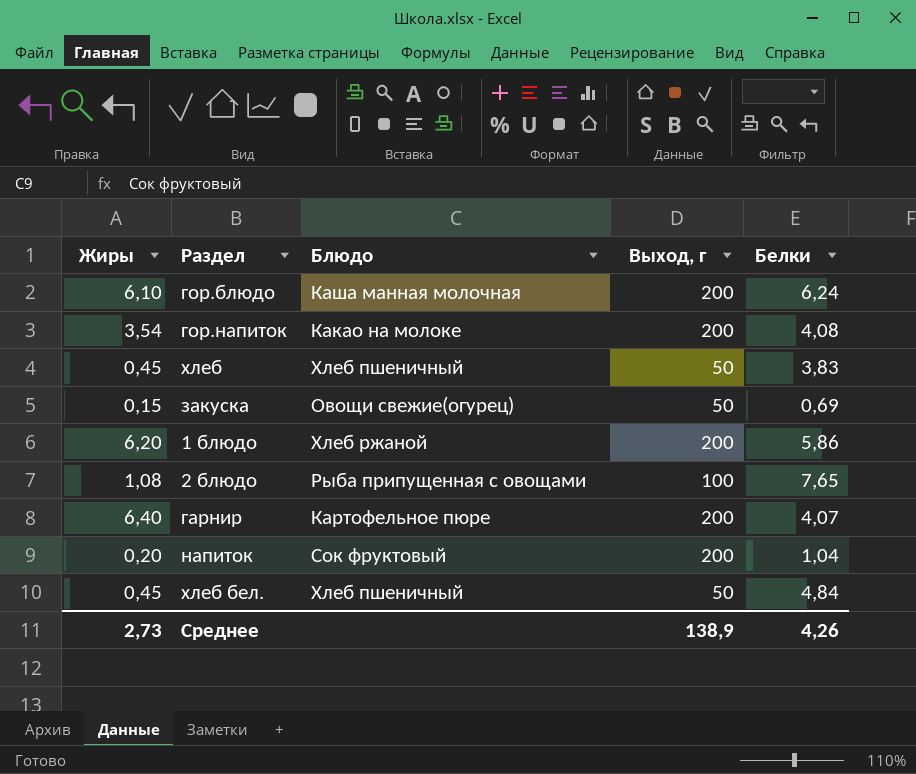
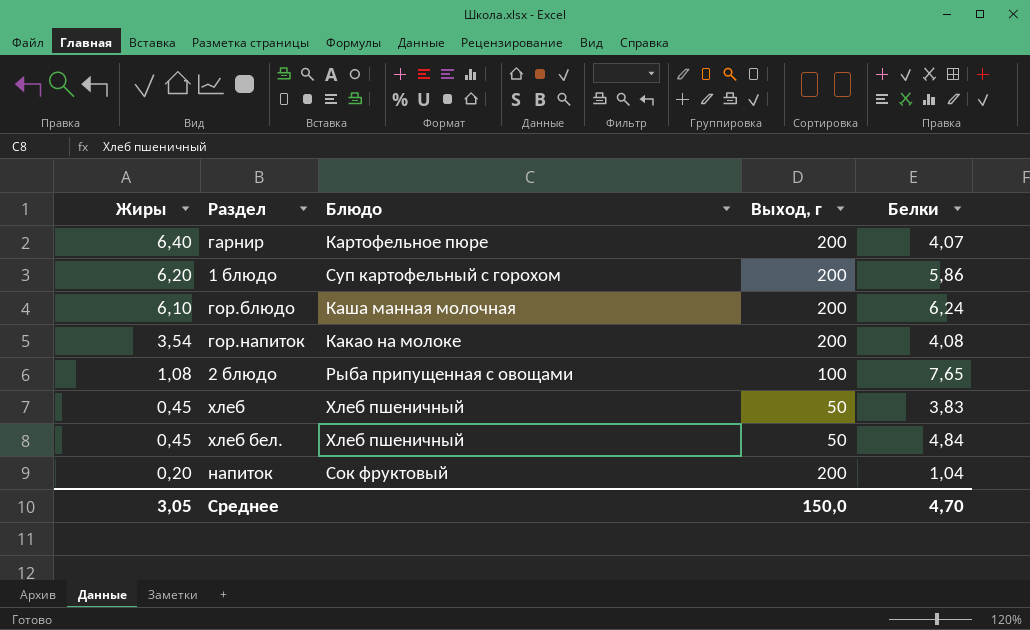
row order: none -> Жиры descending
row закуска: 0,15 | Овощи свежие(огурец) | 50 | 0,69 -> none
1 блюдо | Блюдо: Хлеб ржаной -> Суп картофельный с горохом
Среднее | Жиры: 2,73 -> 3,05
Среднее | Выход, г: 138,9 -> 150,0
Среднее | Белки: 4,26 -> 4,70

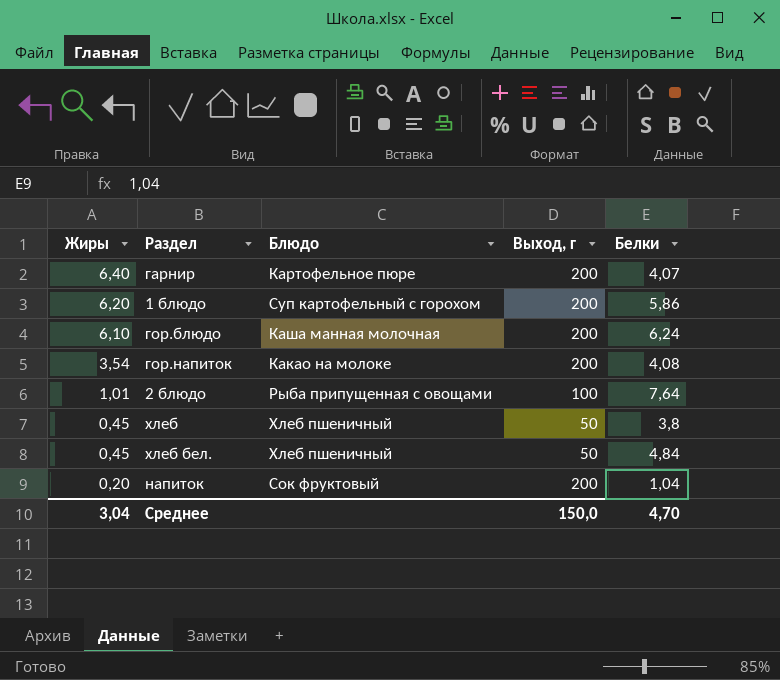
2 блюдо | Жиры: 1,08 -> 1,01
2 блюдо | Белки: 7,65 -> 7,64
хлеб | Белки: 3,83 -> 3,8
Среднее | Жиры: 3,05 -> 3,04

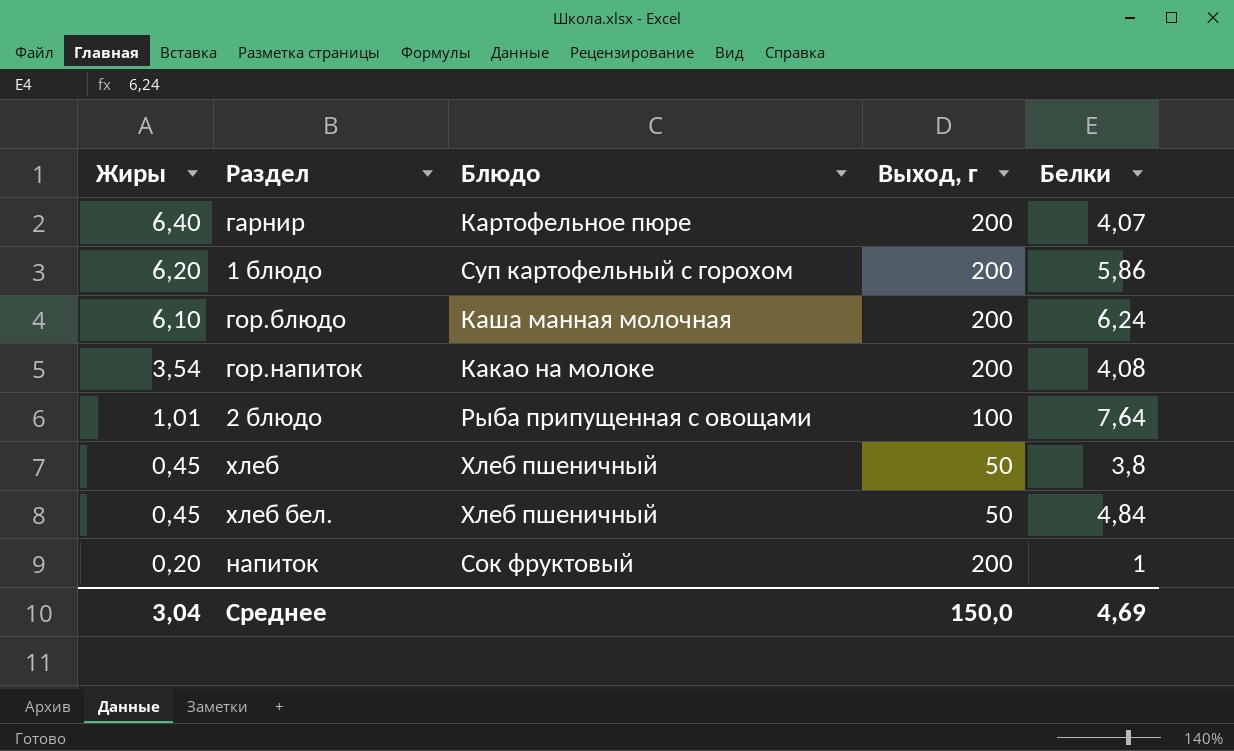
напиток | Белки: 1,04 -> 1
Среднее | Белки: 4,70 -> 4,69

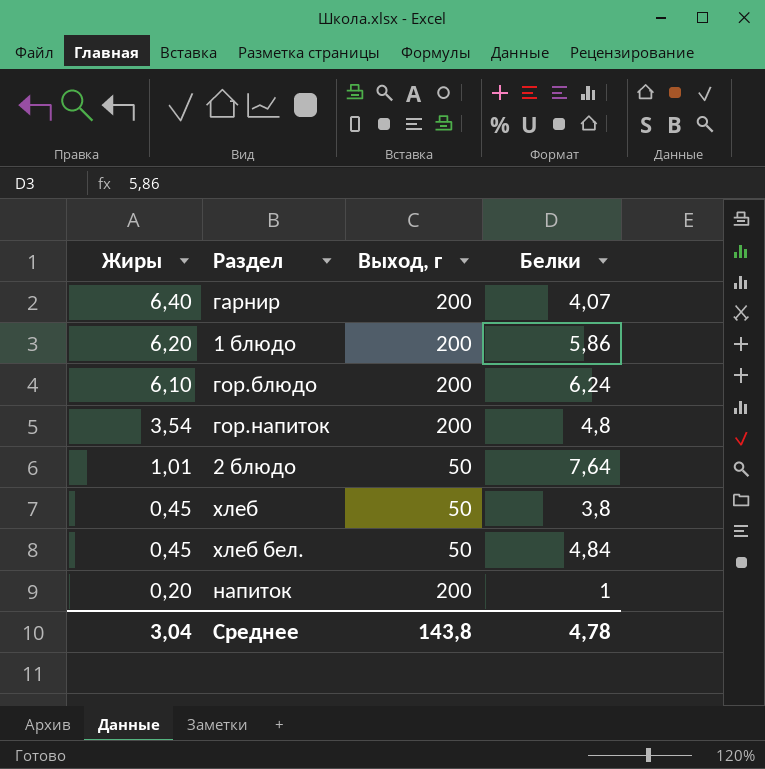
column Блюдо | position: 3 -> none
гор.напиток | Белки: 4,08 -> 4,8
2 блюдо | Выход, г: 100 -> 50
Среднее | Выход, г: 150,0 -> 143,8
Среднее | Белки: 4,69 -> 4,78

